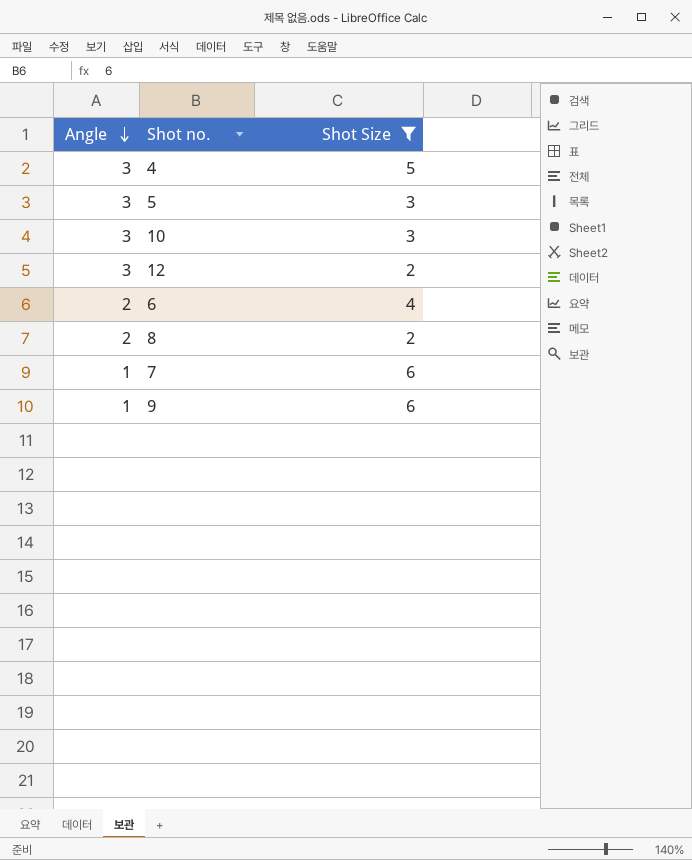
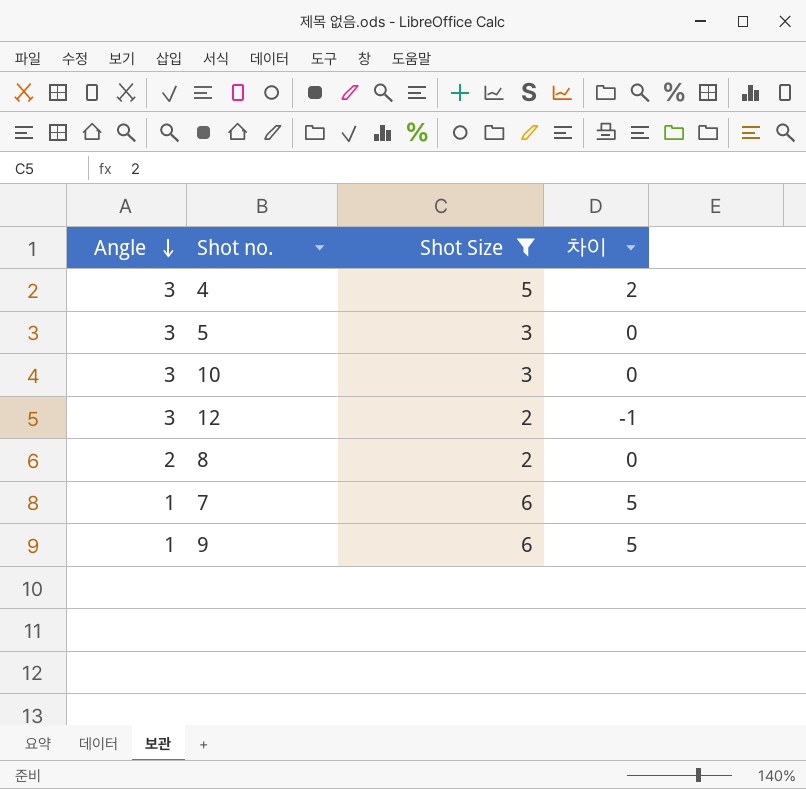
column 차이 | formula: none -> [Shot Size] - [Angle]
row 6: 2 | 4 -> none

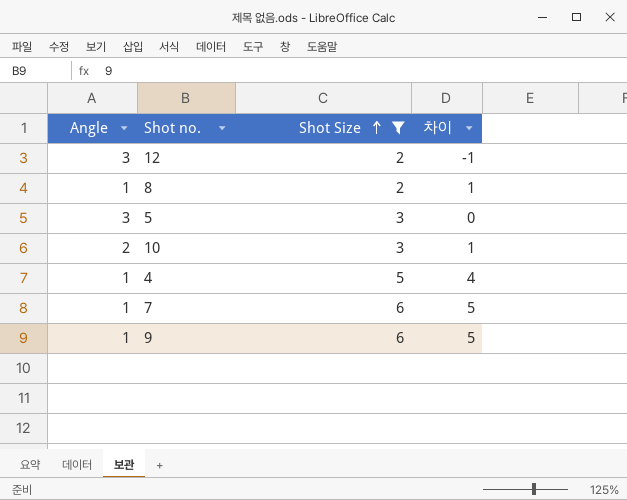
row order: Angle descending -> Shot Size ascending
8 | Angle: 2 -> 1
8 | 차이: 0 -> 1
10 | Angle: 3 -> 2
10 | 차이: 0 -> 1
4 | Angle: 3 -> 1
4 | 차이: 2 -> 4

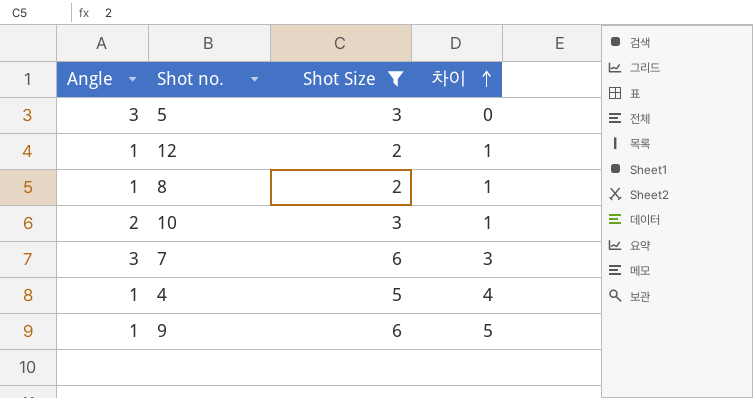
row order: Shot Size ascending -> 차이 ascending
12 | Angle: 3 -> 1
12 | 차이: -1 -> 1
7 | Angle: 1 -> 3
7 | 차이: 5 -> 3

